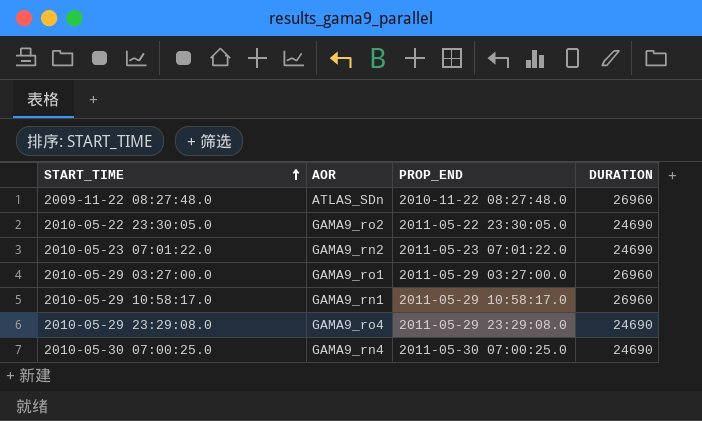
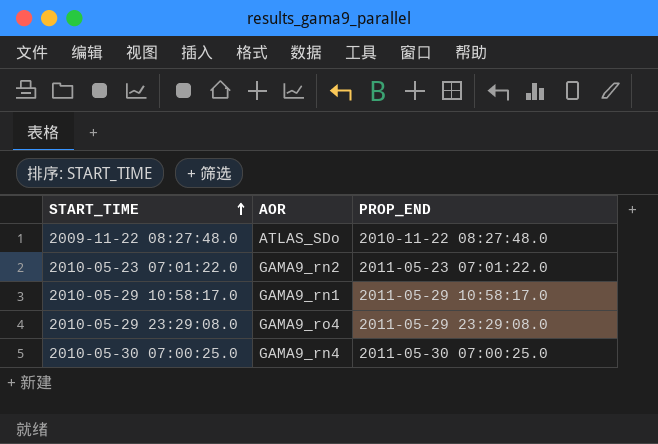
column DURATION | position: 4 -> none
row 2010-05-22 23:30:05.0: GAMA9_ro2 | 2011-05-22 23:30:05.0 | 24690 -> none
row 2010-05-29 03:27:00.0: GAMA9_ro1 | 2011-05-29 03:27:00.0 | 26960 -> none
2009-11-22 08:27:48.0 | AOR: ATLAS_SDn -> ATLAS_SDo

